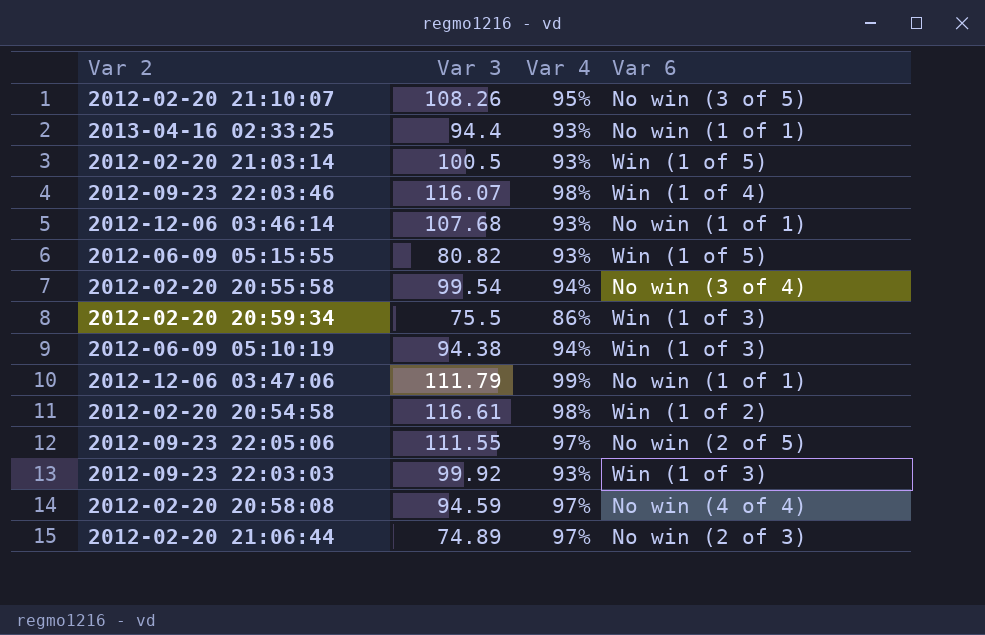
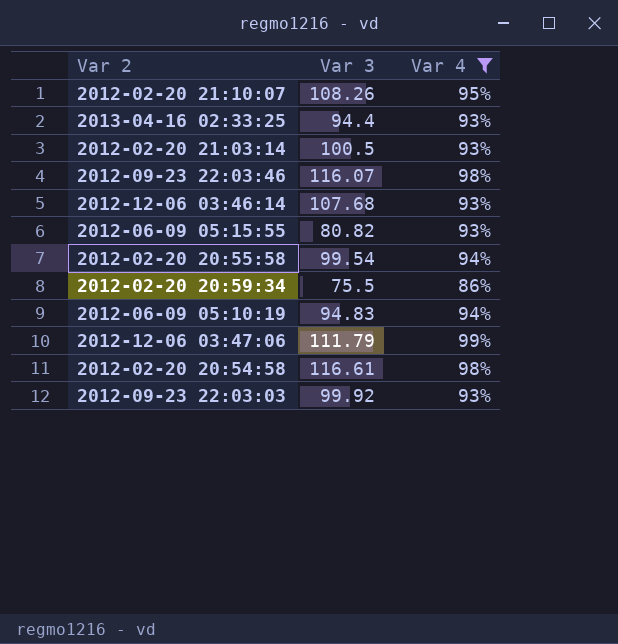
filter: none -> Var 4 != 97%
column Var 6 | position: 4 -> none
2012-06-09 05:10:19 | Var 3: 94.38 -> 94.83

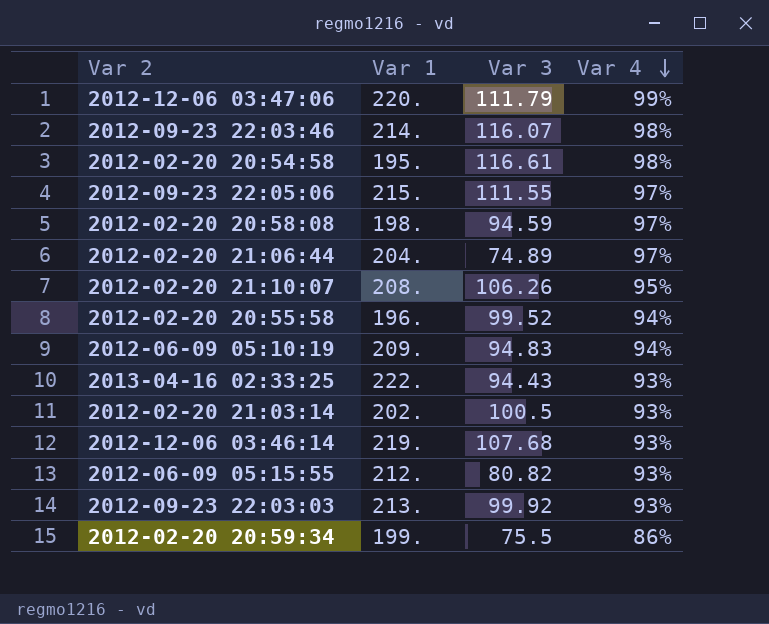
filter: Var 4 != 97% -> none
row order: none -> Var 4 descending
column Var 1 | position: none -> 2
2012-02-20 21:10:07 | Var 3: 108.26 -> 106.26
2012-02-20 20:55:58 | Var 3: 99.54 -> 99.52
2013-04-16 02:33:25 | Var 3: 94.4 -> 94.43

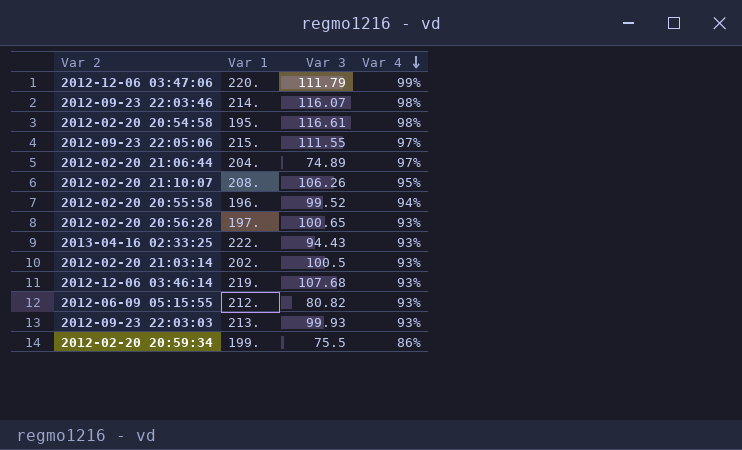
row 2012-02-20 20:58:08: 198. | 94.59 | 97% -> none
row 2012-06-09 05:10:19: 209. | 94.83 | 94% -> none
row 2012-02-20 20:56:28: none -> 197. | 100.65 | 93%
2012-09-23 22:03:03 | Var 3: 99.92 -> 99.93

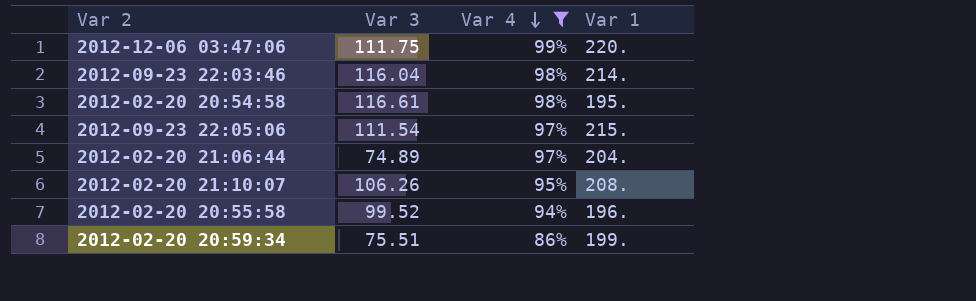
filter: none -> Var 4 != 93%
column Var 1 | position: 2 -> 4
2012-12-06 03:47:06 | Var 3: 111.79 -> 111.75
2012-09-23 22:03:46 | Var 3: 116.07 -> 116.04
2012-09-23 22:05:06 | Var 3: 111.55 -> 111.54
2012-02-20 20:59:34 | Var 3: 75.5 -> 75.51

